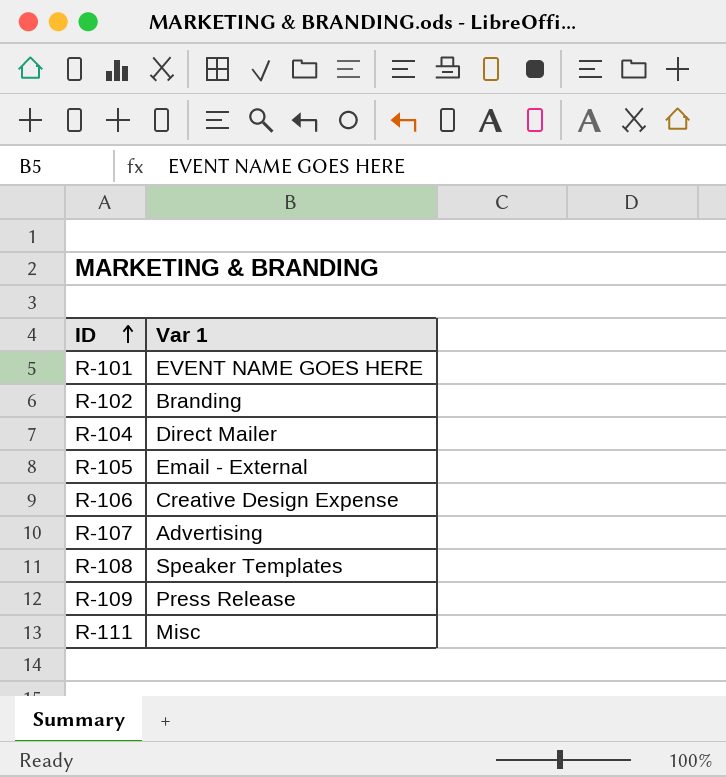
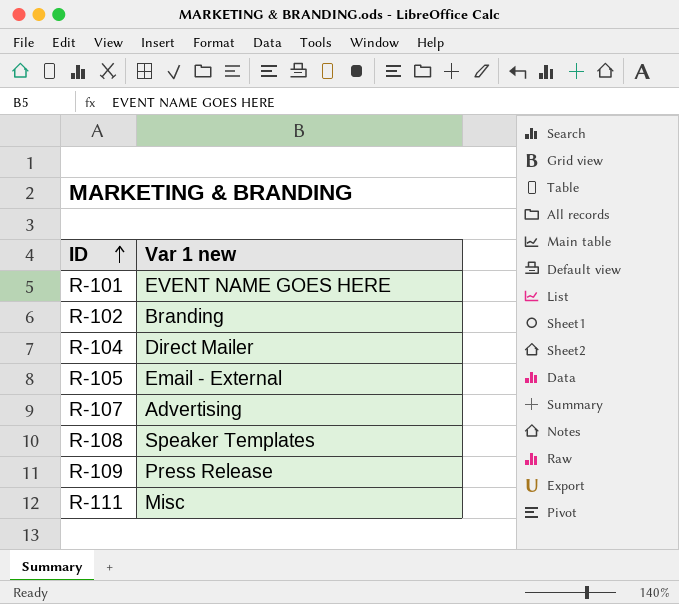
column name: Var 1 -> Var 1 new
row R-106: Creative Design Expense -> none

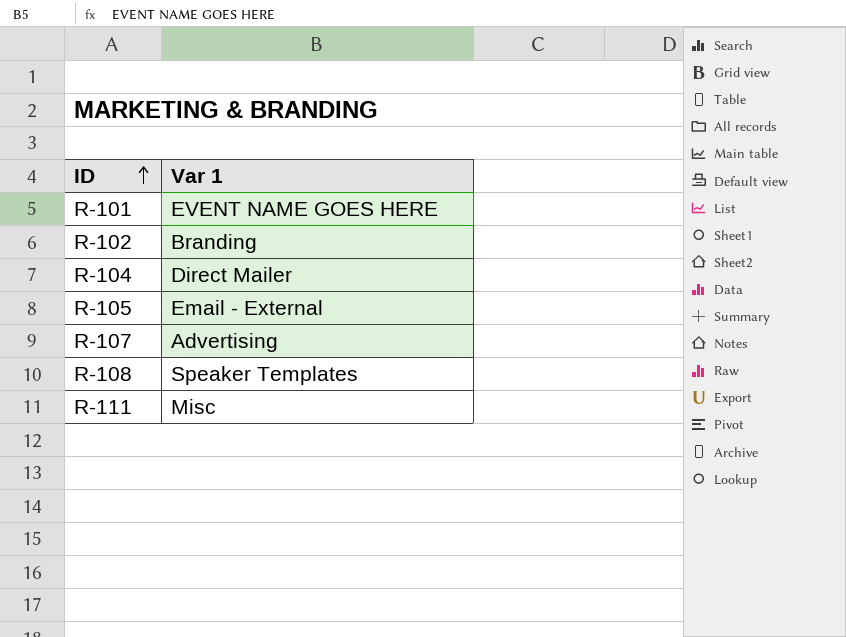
column name: Var 1 new -> Var 1
row R-109: Press Release -> none

